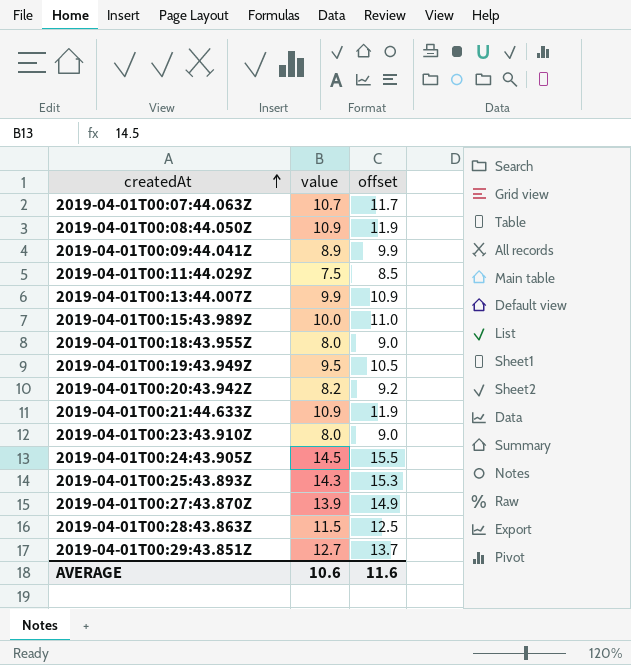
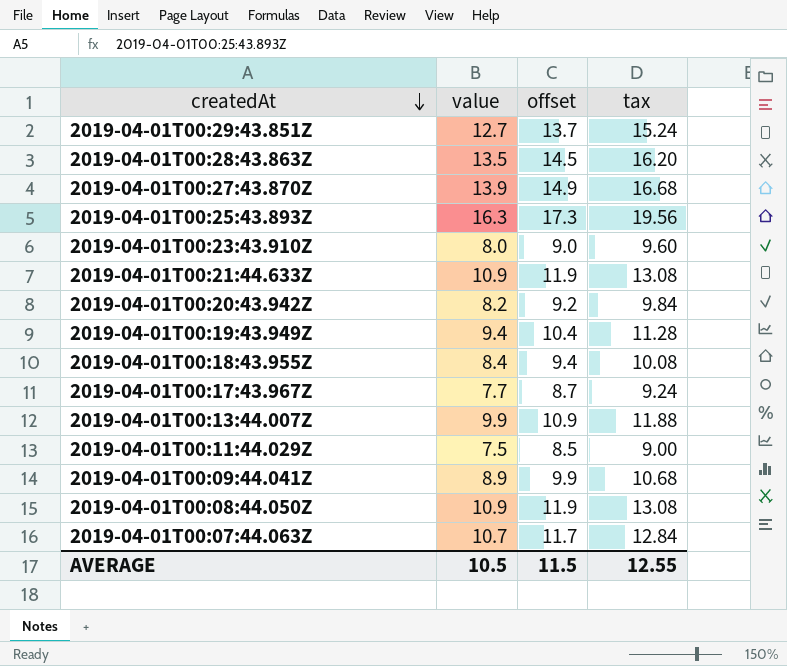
row order: createdAt ascending -> createdAt descending
column tax | formula: none -> [value] * 1.2
row 2019-04-01T00:15:43.989Z: 10.0 | 11.0 -> none
row 2019-04-01T00:24:43.905Z: 14.5 | 15.5 -> none
2019-04-01T00:28:43.863Z | value: 11.5 -> 13.5
2019-04-01T00:28:43.863Z | offset: 12.5 -> 14.5
2019-04-01T00:25:43.893Z | value: 14.3 -> 16.3
2019-04-01T00:25:43.893Z | offset: 15.3 -> 17.3
2019-04-01T00:19:43.949Z | value: 9.5 -> 9.4
2019-04-01T00:19:43.949Z | offset: 10.5 -> 10.4
2019-04-01T00:18:43.955Z | value: 8.0 -> 8.4
2019-04-01T00:18:43.955Z | offset: 9.0 -> 9.4
row 2019-04-01T00:17:43.967Z: none -> 7.7 | 8.7 | 9.24
AVERAGE | value: 10.6 -> 10.5
AVERAGE | offset: 11.6 -> 11.5

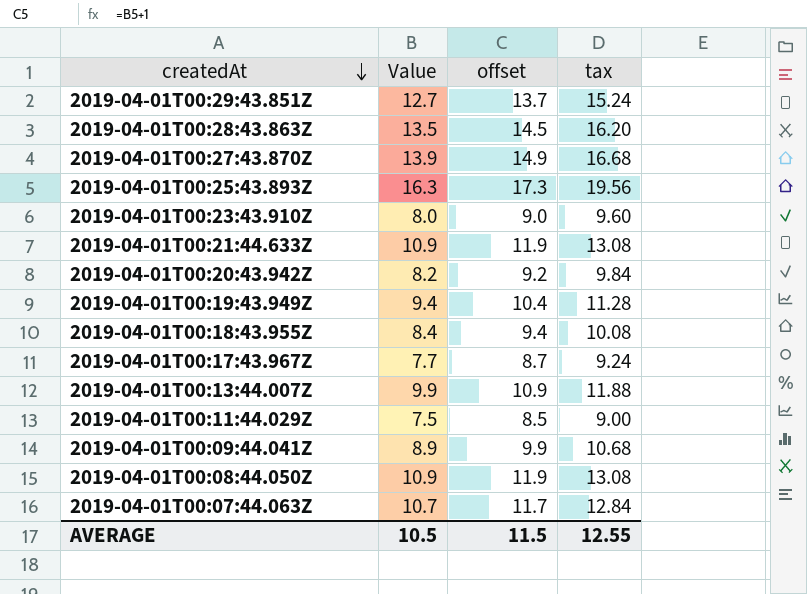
column name: value -> Value

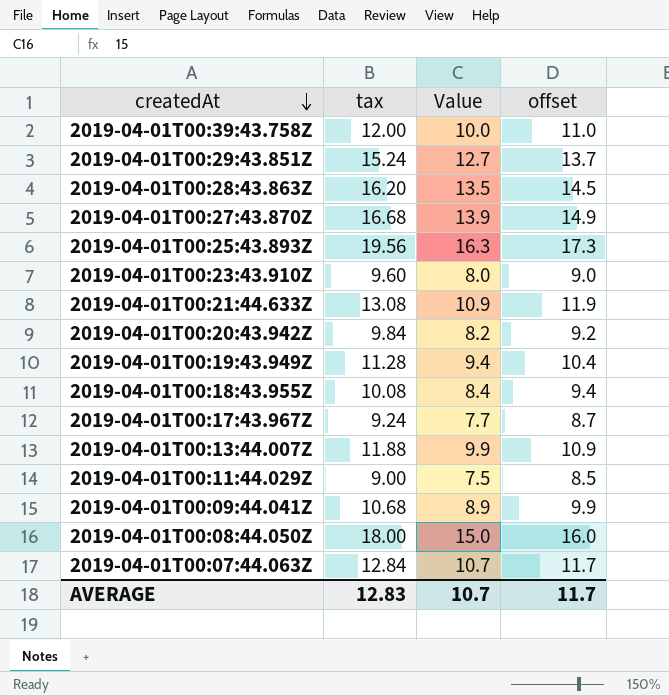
column tax | position: 4 -> 2
row 2019-04-01T00:39:43.758Z: none -> 12.00 | 10.0 | 11.0
2019-04-01T00:08:44.050Z | tax: 13.08 -> 18.00
2019-04-01T00:08:44.050Z | Value: 10.9 -> 15.0
2019-04-01T00:08:44.050Z | offset: 11.9 -> 16.0
AVERAGE | tax: 12.55 -> 12.83
AVERAGE | Value: 10.5 -> 10.7
AVERAGE | offset: 11.5 -> 11.7

